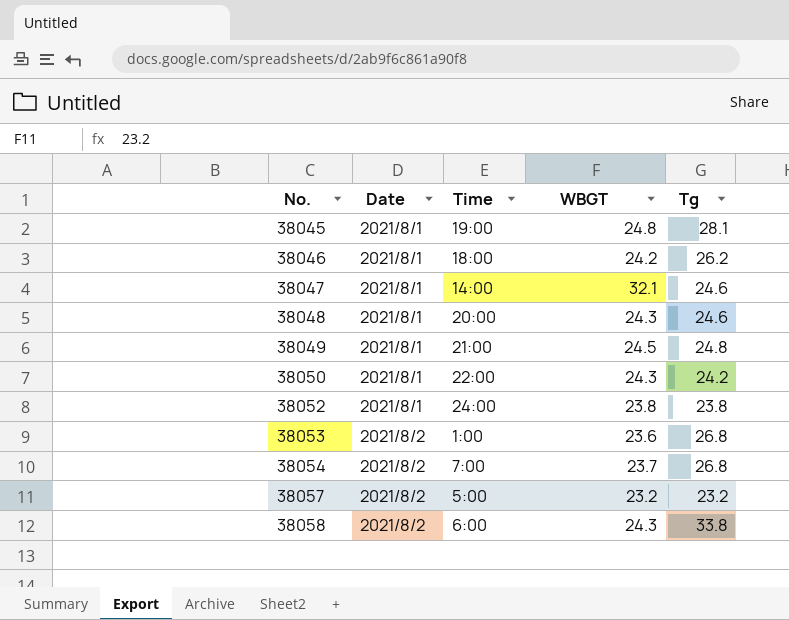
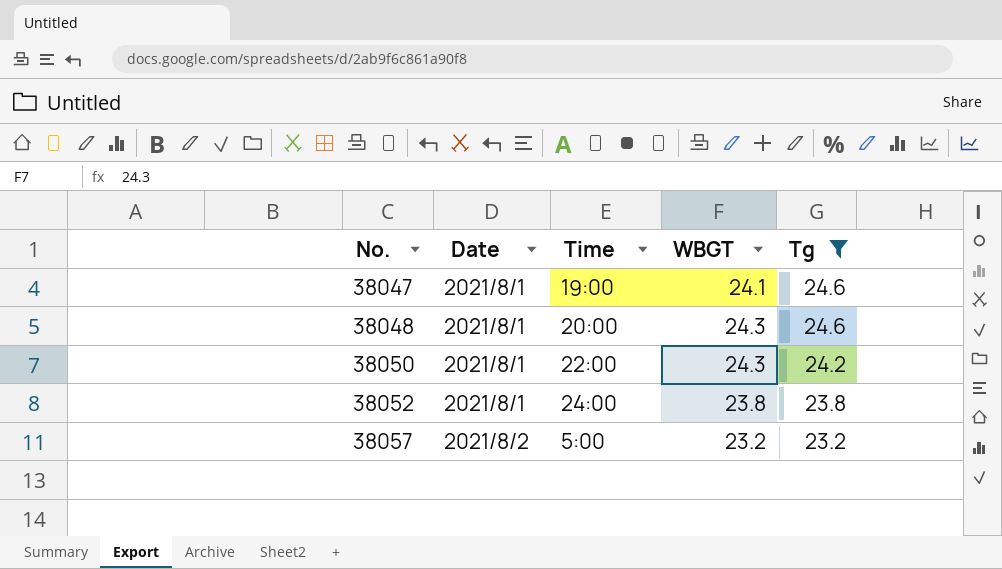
filter: none -> Tg <= 24.6
38047 | Time: 14:00 -> 19:00
38047 | WBGT: 32.1 -> 24.1

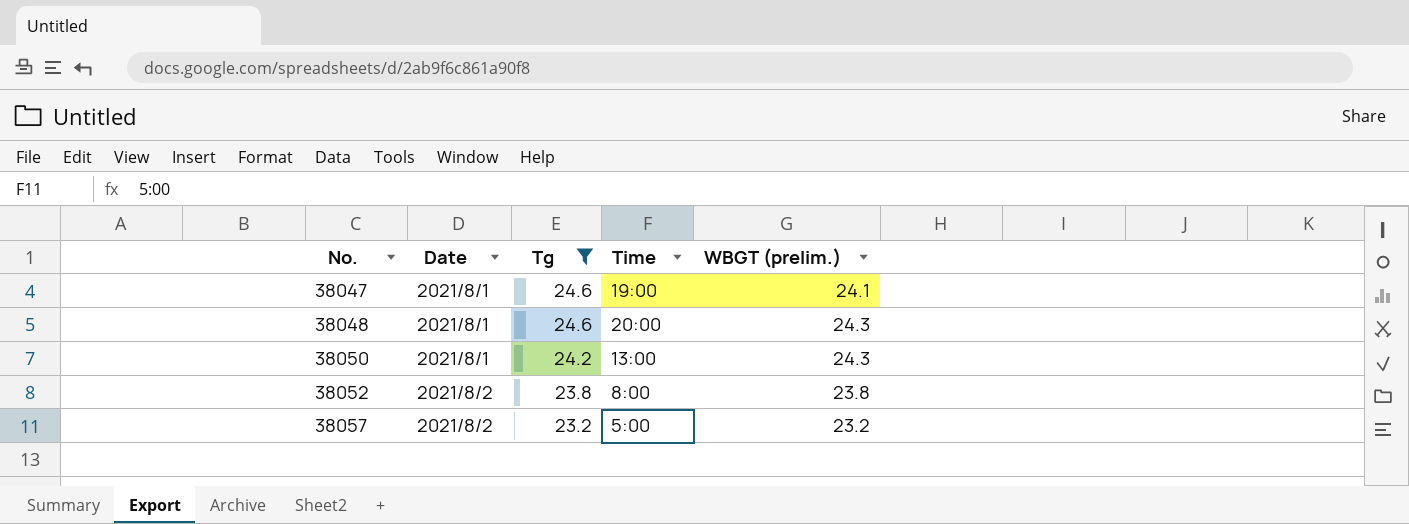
column Tg | position: 5 -> 3
column name: WBGT -> WBGT (prelim.)
38050 | Time: 22:00 -> 13:00
38052 | Date: 2021/8/1 -> 2021/8/2
38052 | Time: 24:00 -> 8:00

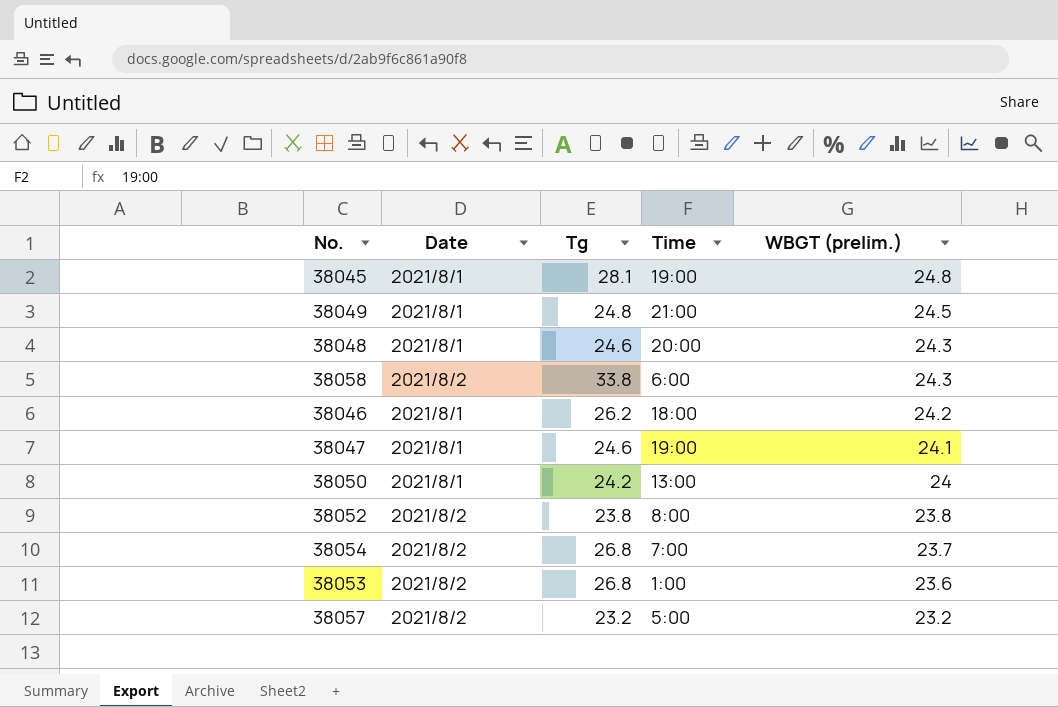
filter: Tg <= 24.6 -> none
row order: No. ascending -> WBGT (prelim.) descending
38050 | WBGT (prelim.): 24.3 -> 24

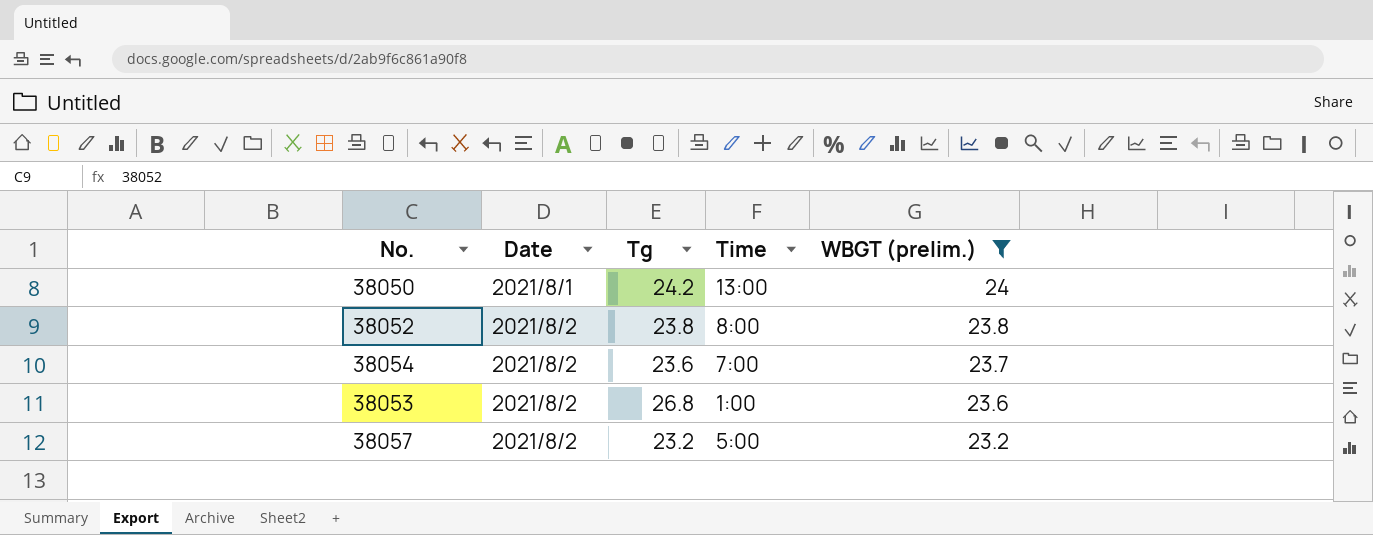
filter: none -> WBGT (prelim.) <= 24
38054 | Tg: 26.8 -> 23.6

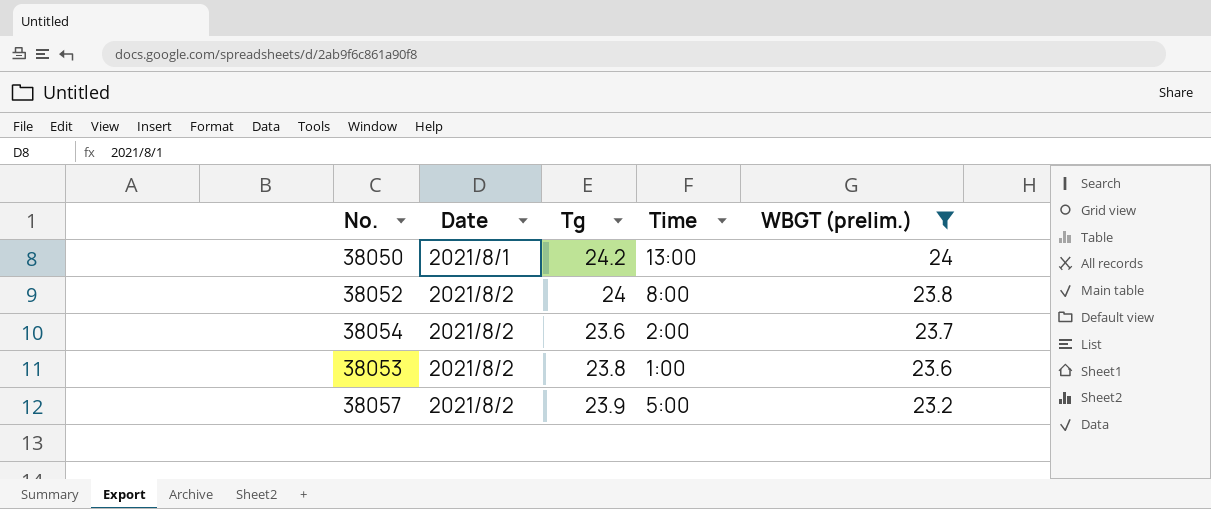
38052 | Tg: 23.8 -> 24
38054 | Time: 7:00 -> 2:00
38053 | Tg: 26.8 -> 23.8
38057 | Tg: 23.2 -> 23.9

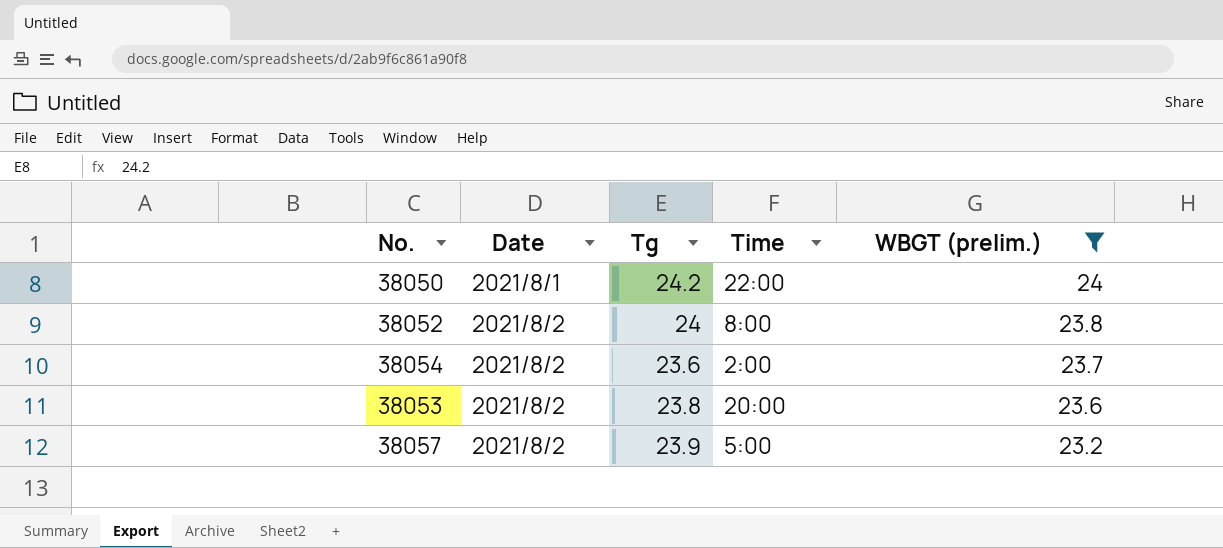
38050 | Time: 13:00 -> 22:00
38053 | Time: 1:00 -> 20:00

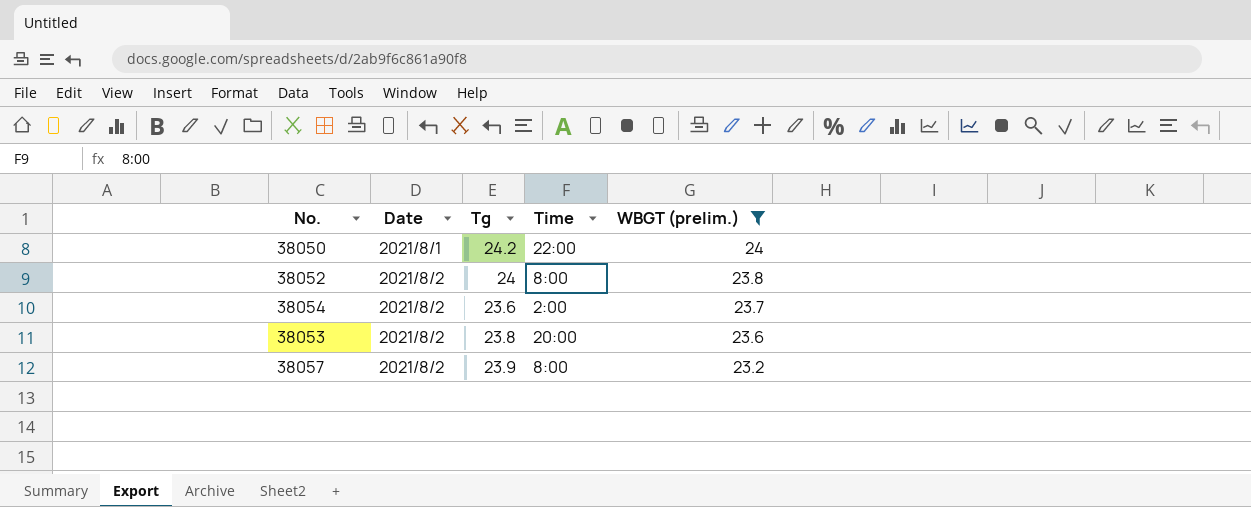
38057 | Time: 5:00 -> 8:00

